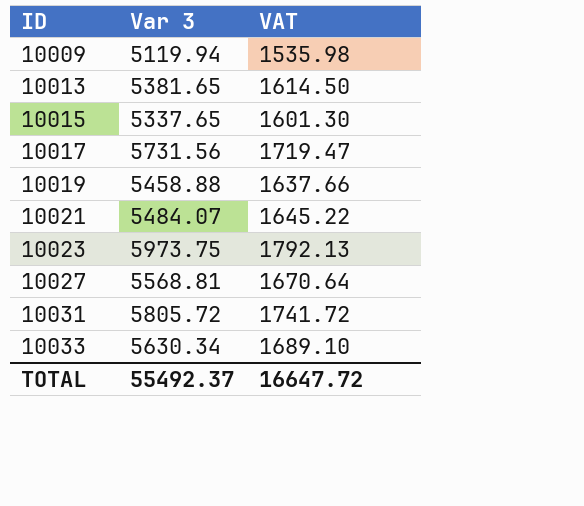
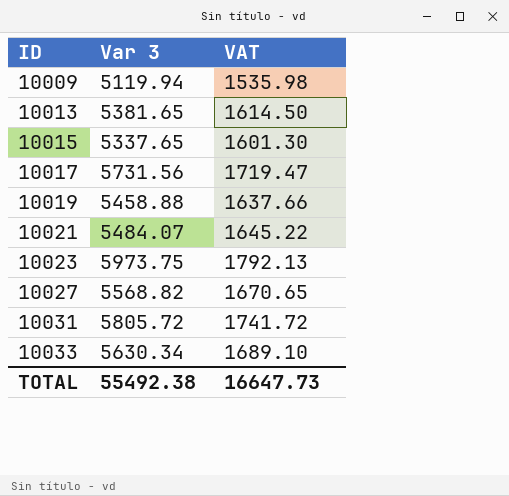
10027 | Var 3: 5568.81 -> 5568.82
10027 | VAT: 1670.64 -> 1670.65
TOTAL | Var 3: 55492.37 -> 55492.38
TOTAL | VAT: 16647.72 -> 16647.73

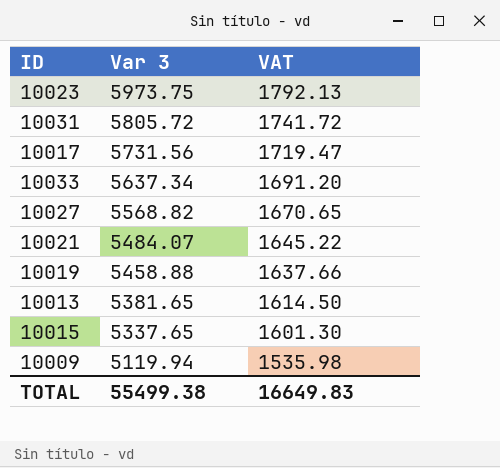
row order: ID ascending -> Var 3 descending
10033 | Var 3: 5630.34 -> 5637.34
10033 | VAT: 1689.10 -> 1691.20
TOTAL | Var 3: 55492.38 -> 55499.38
TOTAL | VAT: 16647.73 -> 16649.83

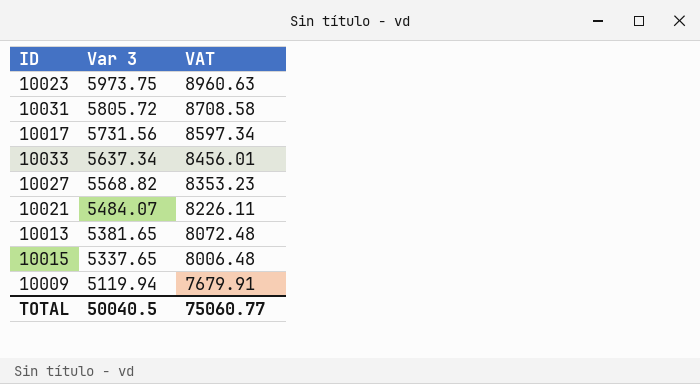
column VAT | formula: [Var 3] * 0.3 -> [Var 3] * 1.5
row 10019: 5458.88 | 1637.66 -> none
TOTAL | Var 3: 55499.38 -> 50040.5
TOTAL | VAT: 16649.83 -> 75060.77

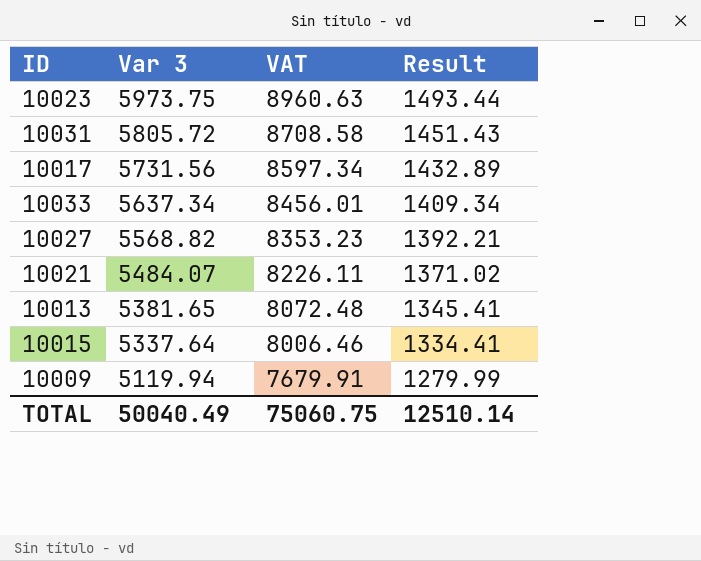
column Result | formula: none -> [Var 3] * 0.25
10015 | Var 3: 5337.65 -> 5337.64
10015 | VAT: 8006.48 -> 8006.46
TOTAL | Var 3: 50040.5 -> 50040.49
TOTAL | VAT: 75060.77 -> 75060.75

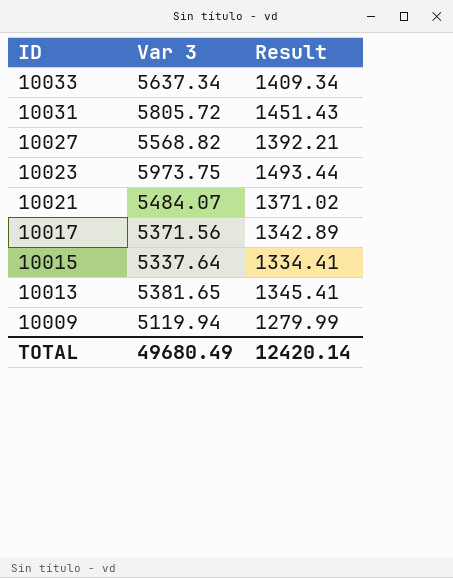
row order: Var 3 descending -> ID descending
column VAT | formula: [Var 3] * 1.5 -> none
10017 | Var 3: 5731.56 -> 5371.56
10017 | Result: 1432.89 -> 1342.89
TOTAL | Var 3: 50040.49 -> 49680.49
TOTAL | Result: 12510.14 -> 12420.14

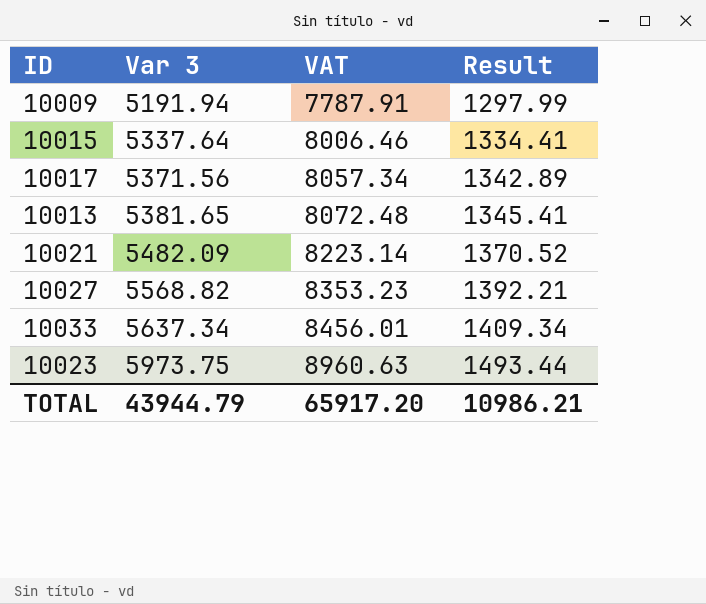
row order: ID descending -> Var 3 ascending
column VAT | formula: none -> [Var 3] * 1.5
row 10031: 5805.72 | 1451.43 -> none
10009 | Var 3: 5119.94 -> 5191.94
10009 | Result: 1279.99 -> 1297.99
10021 | Var 3: 5484.07 -> 5482.09
10021 | Result: 1371.02 -> 1370.52
TOTAL | Var 3: 49680.49 -> 43944.79
TOTAL | Result: 12420.14 -> 10986.21

